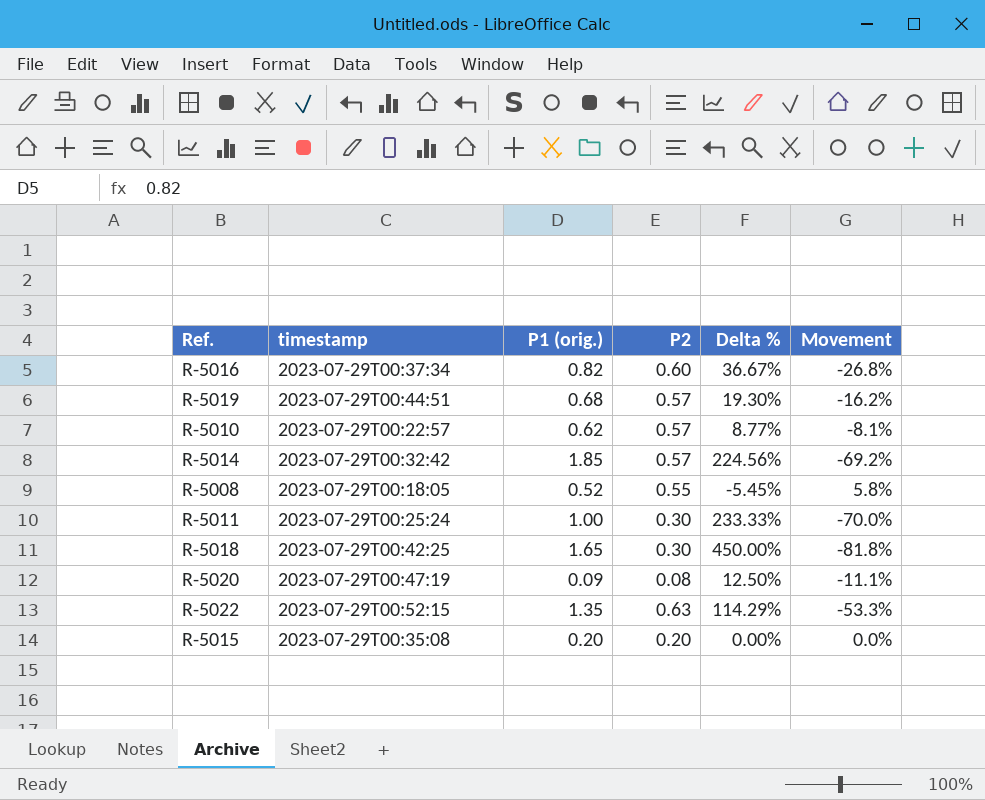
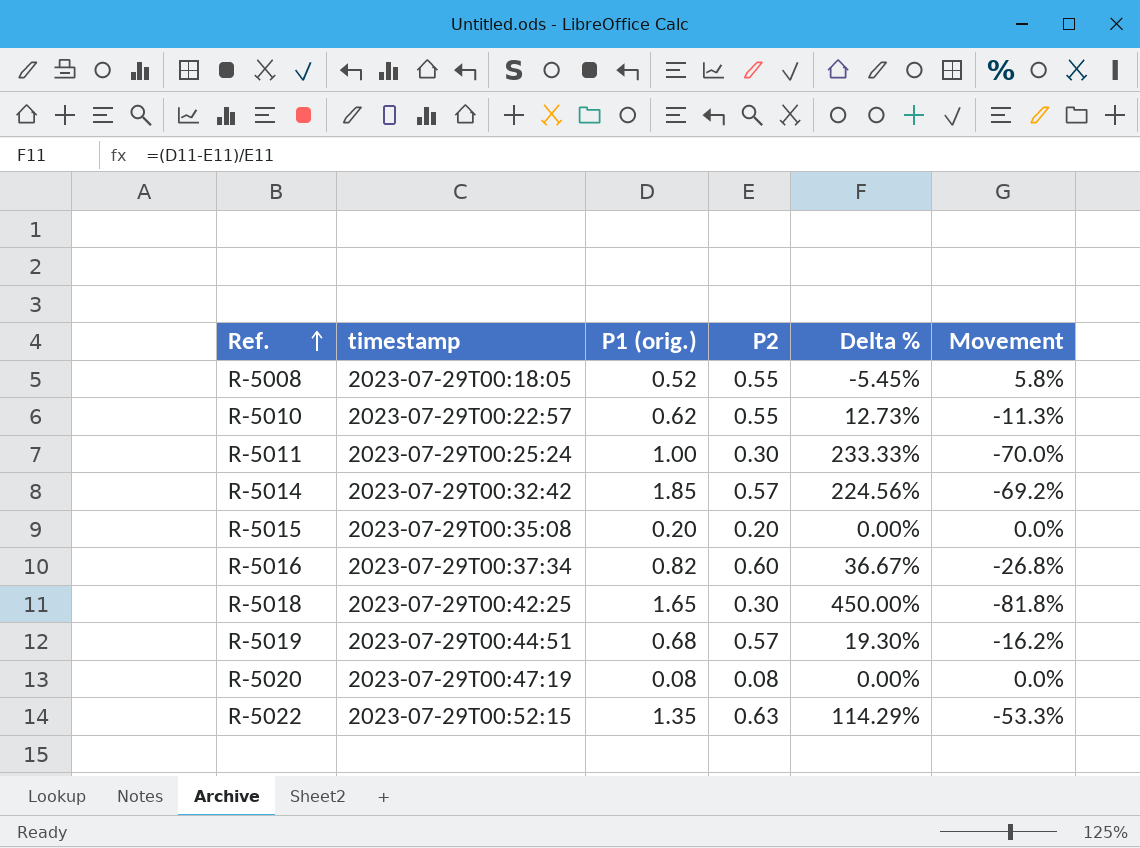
row order: none -> Ref. ascending
R-5010 | P2: 0.57 -> 0.55
R-5010 | Delta %: 8.77% -> 12.73%
R-5010 | Movement: -8.1% -> -11.3%
R-5020 | P1 (orig.): 0.09 -> 0.08
R-5020 | Delta %: 12.50% -> 0.00%
R-5020 | Movement: -11.1% -> 0.0%

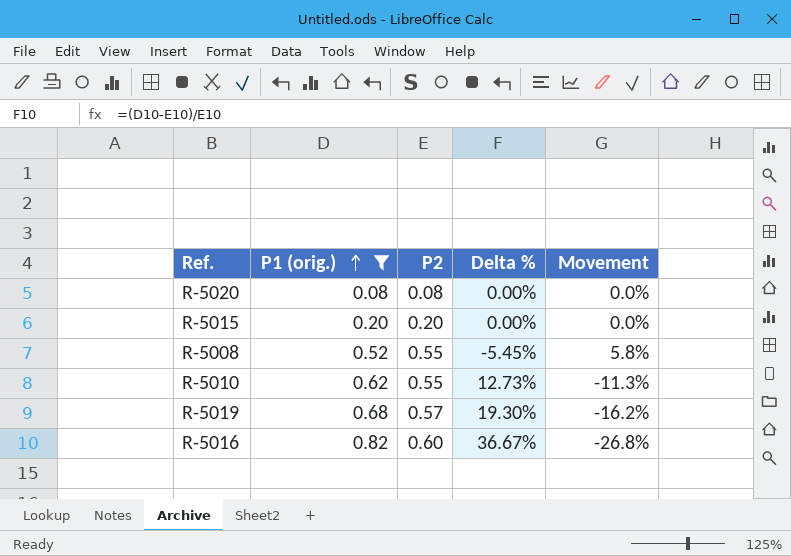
filter: none -> P1 (orig.) <= 0.82
row order: Ref. ascending -> P1 (orig.) ascending
column timestamp | position: 2 -> none

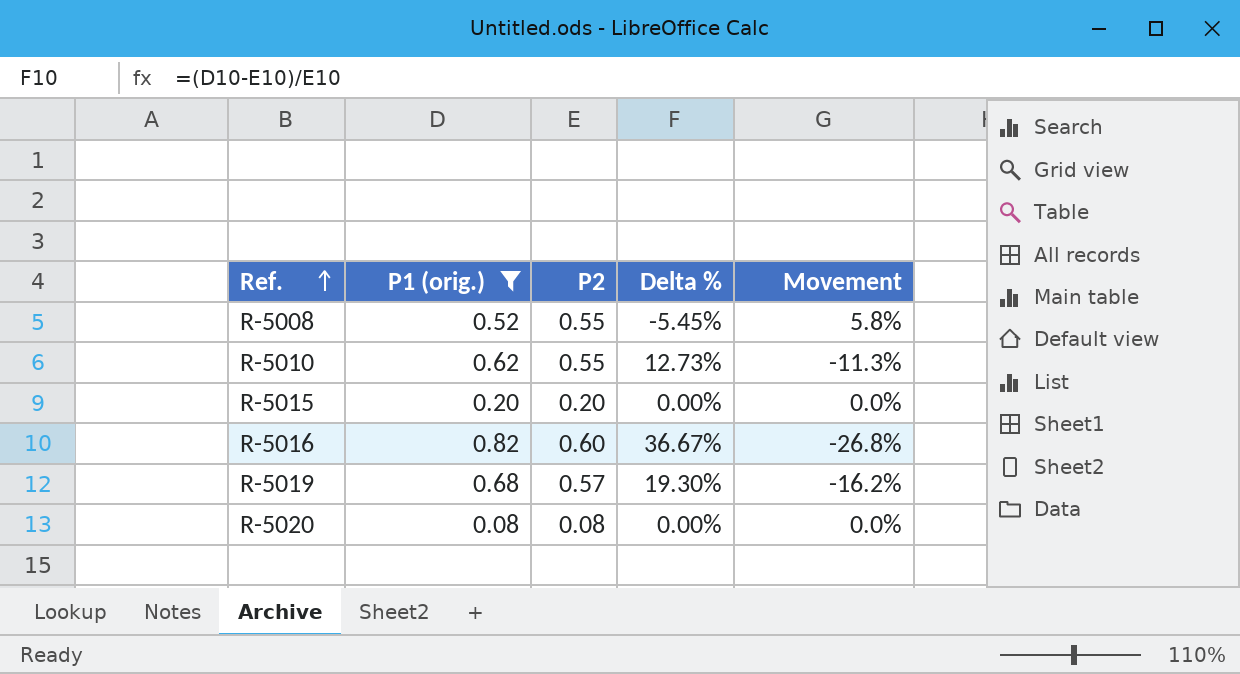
row order: P1 (orig.) ascending -> Ref. ascending

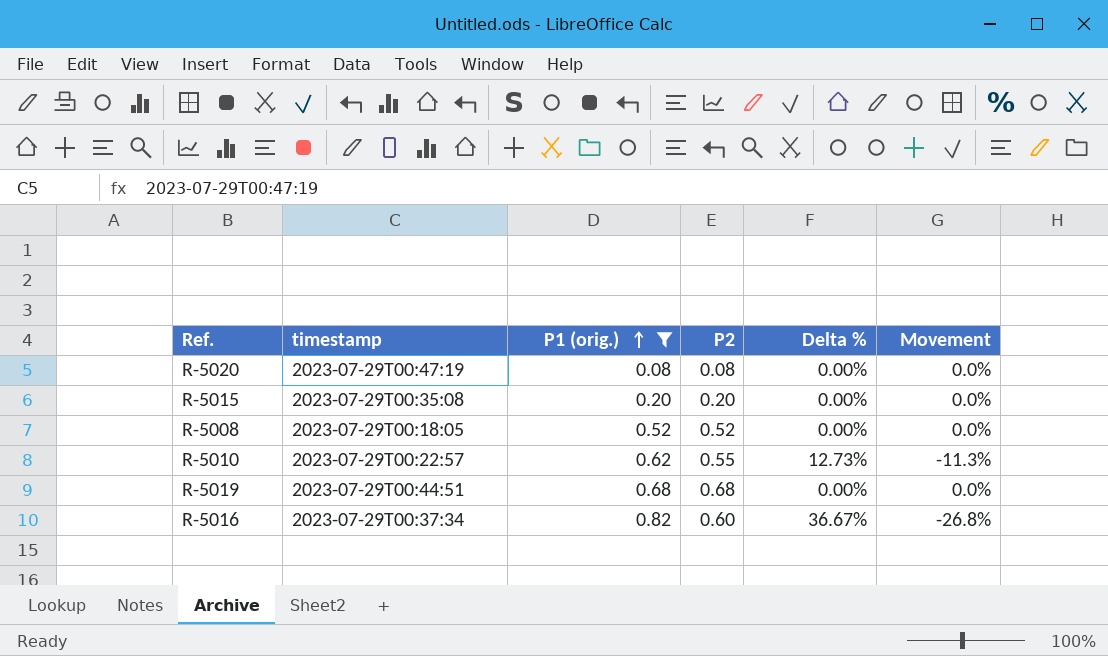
row order: Ref. ascending -> P1 (orig.) ascending
column timestamp | position: none -> 2
R-5008 | P2: 0.55 -> 0.52
R-5008 | Delta %: -5.45% -> 0.00%
R-5008 | Movement: 5.8% -> 0.0%
R-5019 | P2: 0.57 -> 0.68
R-5019 | Delta %: 19.30% -> 0.00%
R-5019 | Movement: -16.2% -> 0.0%

